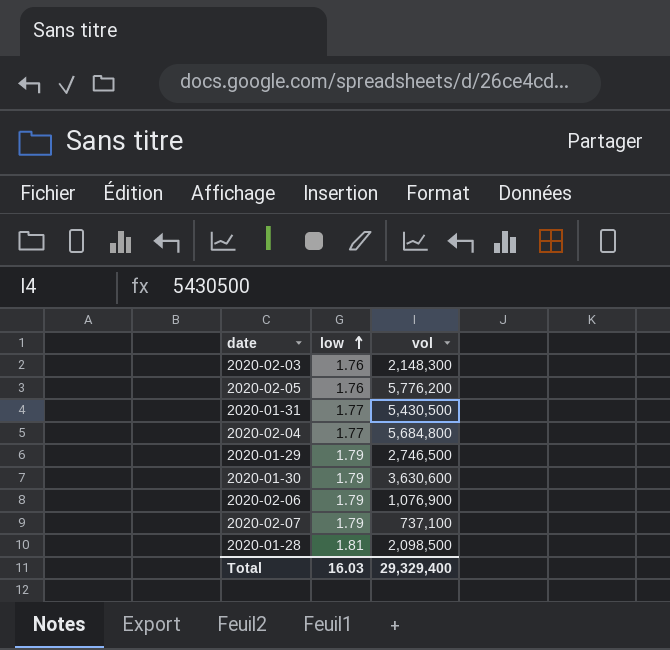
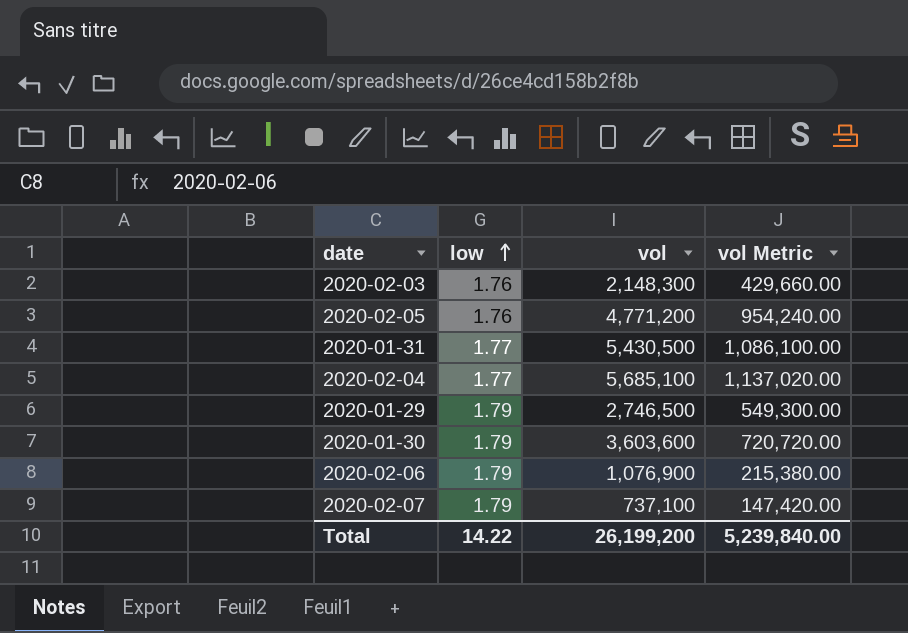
column vol Metric | formula: none -> [vol] * 0.2
row 2020-01-28: 1.81 | 2,098,500 -> none
2020-02-05 | vol: 5,776,200 -> 4,771,200
2020-02-04 | vol: 5,684,800 -> 5,685,100
2020-01-30 | vol: 3,630,600 -> 3,603,600
Total | low: 16.03 -> 14.22
Total | vol: 29,329,400 -> 26,199,200

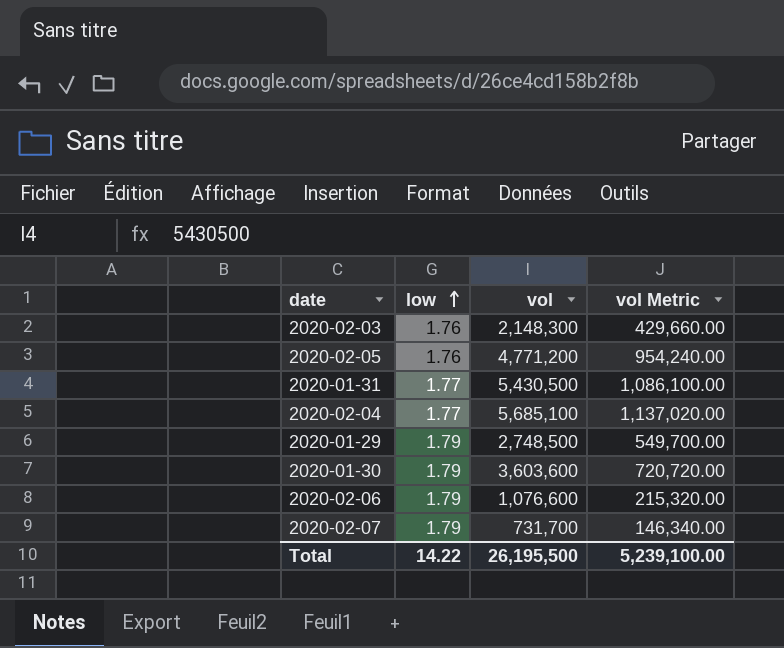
2020-01-29 | vol: 2,746,500 -> 2,748,500
2020-01-29 | vol Metric: 549,300.00 -> 549,700.00
2020-02-06 | vol: 1,076,900 -> 1,076,600
2020-02-06 | vol Metric: 215,380.00 -> 215,320.00
2020-02-07 | vol: 737,100 -> 731,700
2020-02-07 | vol Metric: 147,420.00 -> 146,340.00
Total | vol: 26,199,200 -> 26,195,500
Total | vol Metric: 5,239,840.00 -> 5,239,100.00

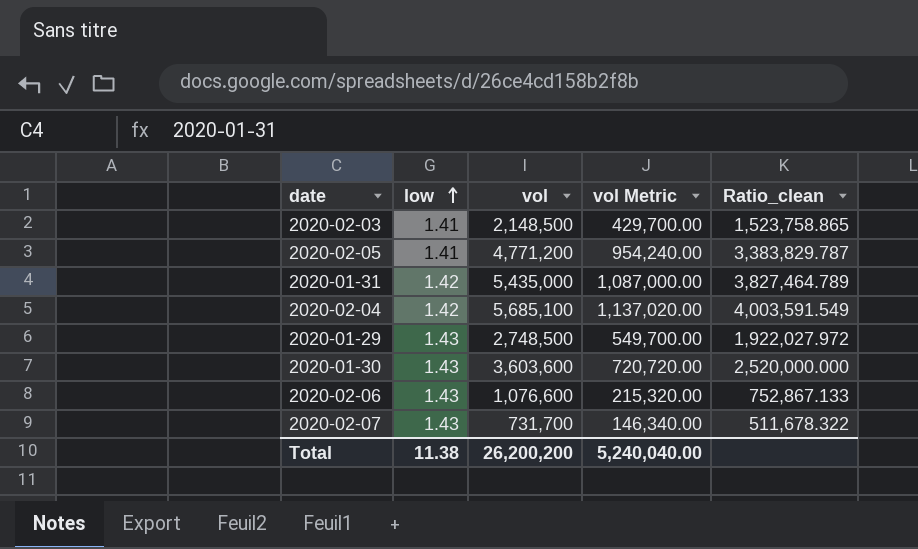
column Ratio_clean | formula: none -> [vol] / [low]
2020-02-03 | low: 1.76 -> 1.41
2020-02-03 | vol: 2,148,300 -> 2,148,500
2020-02-03 | vol Metric: 429,660.00 -> 429,700.00
2020-02-05 | low: 1.76 -> 1.41
2020-01-31 | low: 1.77 -> 1.42
2020-01-31 | vol: 5,430,500 -> 5,435,000
2020-01-31 | vol Metric: 1,086,100.00 -> 1,087,000.00
2020-02-04 | low: 1.77 -> 1.42
2020-01-29 | low: 1.79 -> 1.43
2020-01-30 | low: 1.79 -> 1.43
2020-02-06 | low: 1.79 -> 1.43
2020-02-07 | low: 1.79 -> 1.43
Total | low: 14.22 -> 11.38
Total | vol: 26,195,500 -> 26,200,200
Total | vol Metric: 5,239,100.00 -> 5,240,040.00

